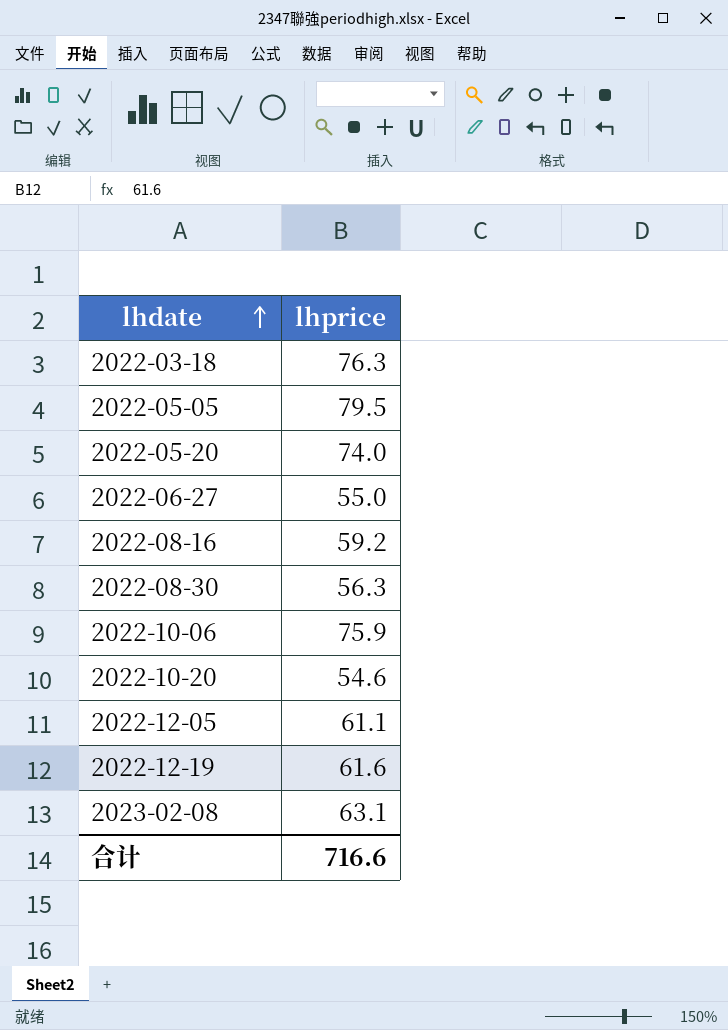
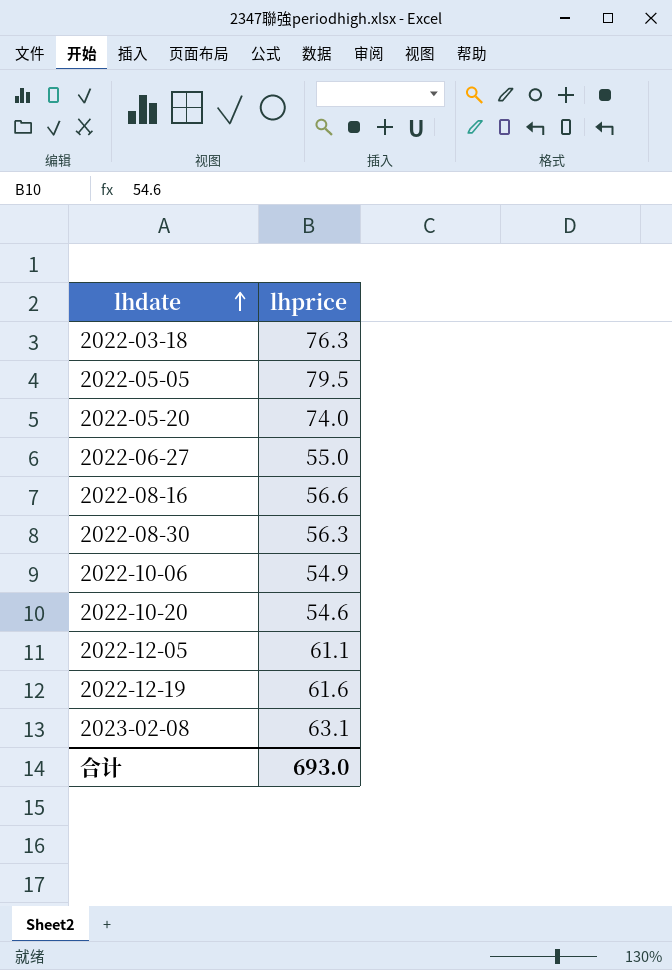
2022-08-16 | lhprice: 59.2 -> 56.6
2022-10-06 | lhprice: 75.9 -> 54.9
合计 | lhprice: 716.6 -> 693.0

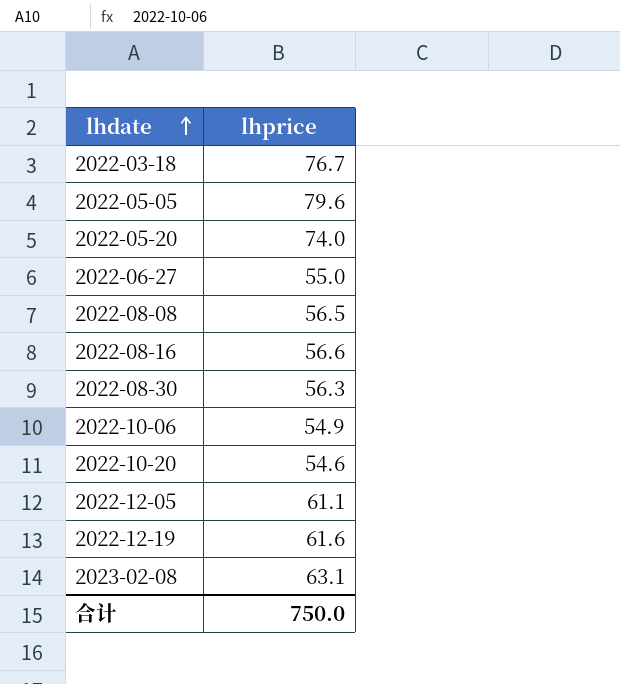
2022-03-18 | lhprice: 76.3 -> 76.7
2022-05-05 | lhprice: 79.5 -> 79.6
row 2022-08-08: none -> 56.5
合计 | lhprice: 693.0 -> 750.0

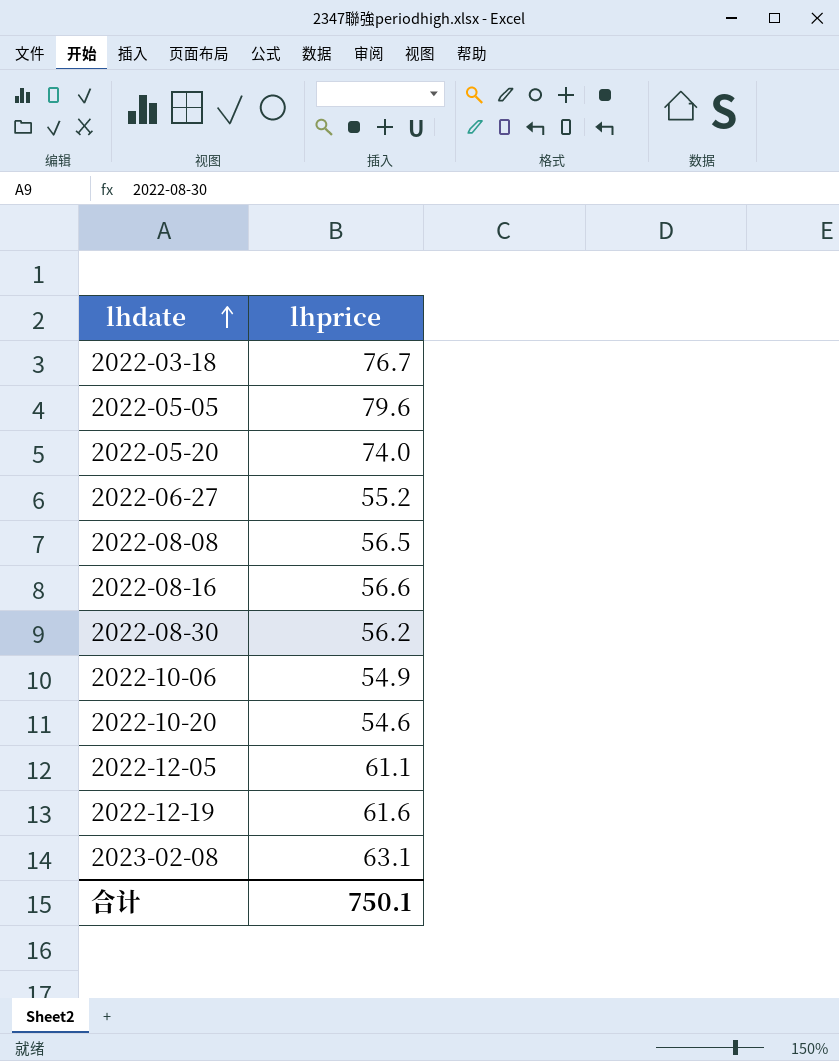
2022-06-27 | lhprice: 55.0 -> 55.2
2022-08-30 | lhprice: 56.3 -> 56.2
合计 | lhprice: 750.0 -> 750.1

